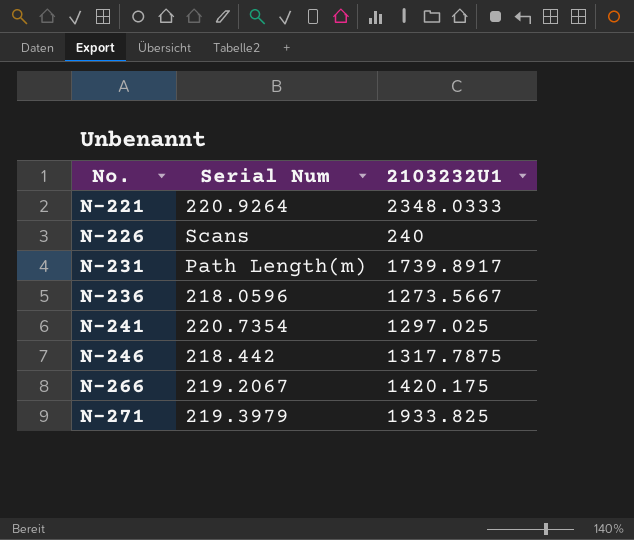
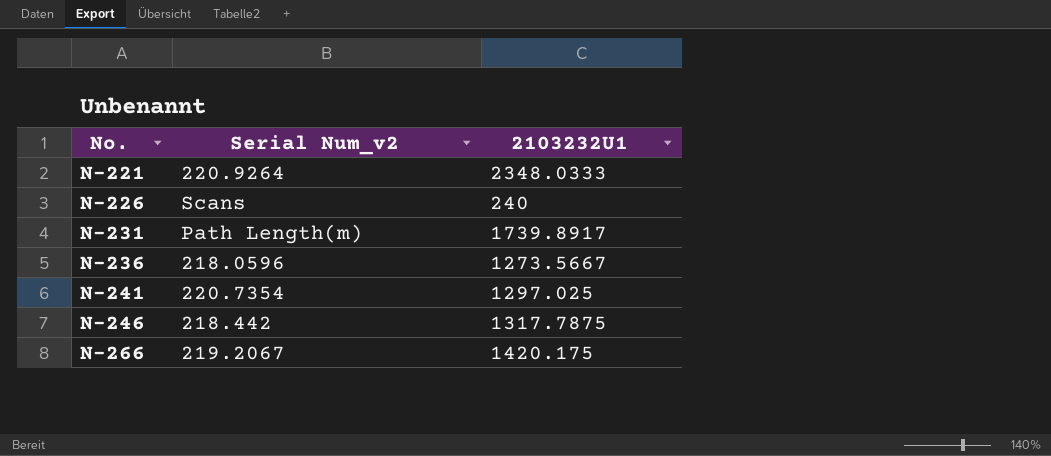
column name: Serial Num -> Serial Num_v2
row N-271: 219.3979 | 1933.825 -> none

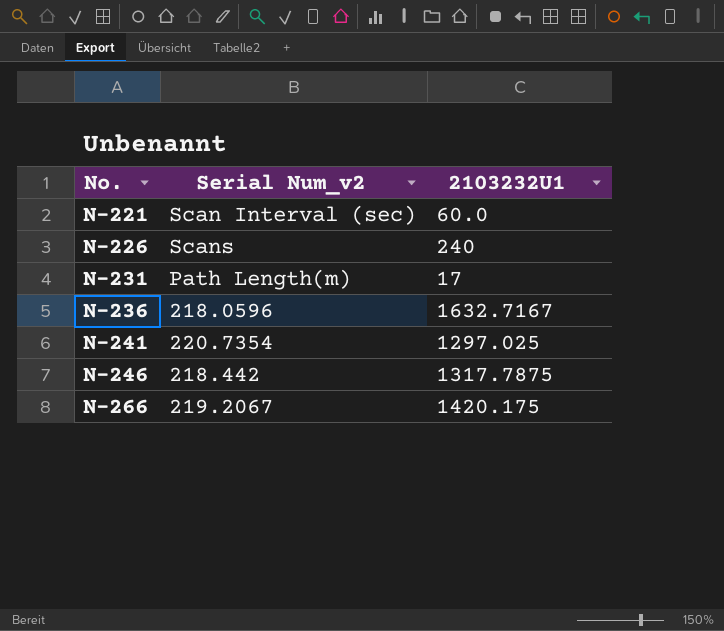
N-221 | Serial Num_v2: 220.9264 -> Scan Interval (sec)
N-221 | 2103232U1: 2348.0333 -> 60.0
N-231 | 2103232U1: 1739.8917 -> 17
N-236 | 2103232U1: 1273.5667 -> 1632.7167

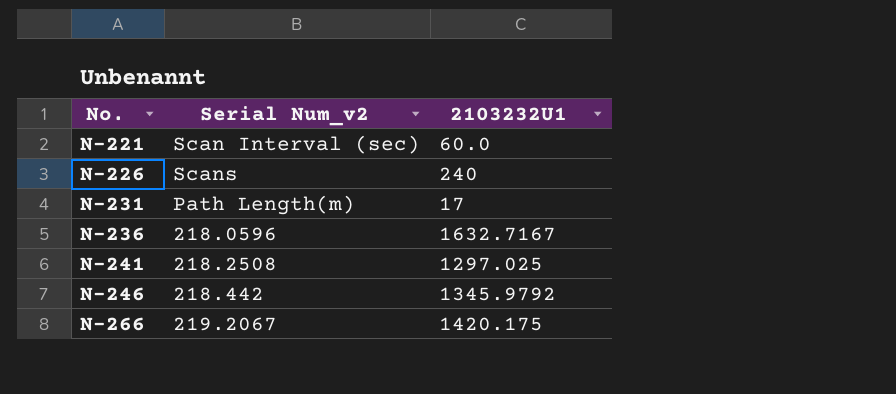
N-241 | Serial Num_v2: 220.7354 -> 218.2508
N-246 | 2103232U1: 1317.7875 -> 1345.9792

